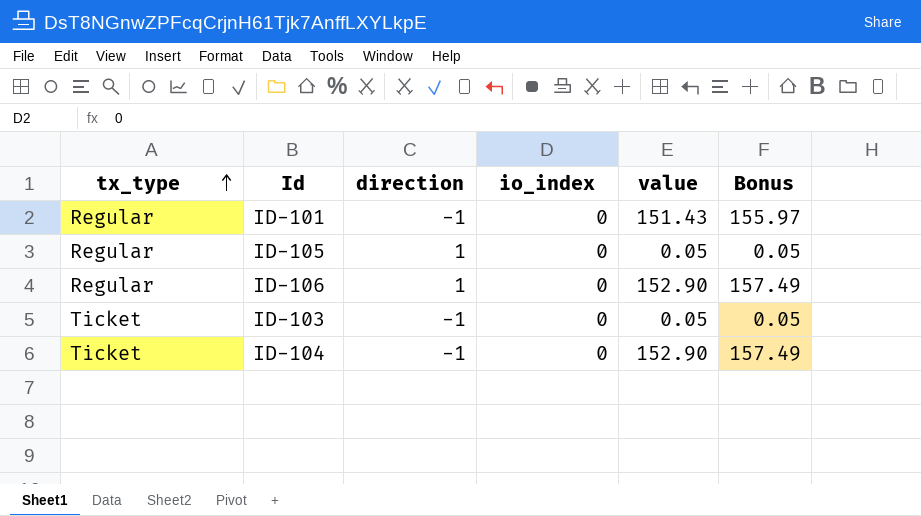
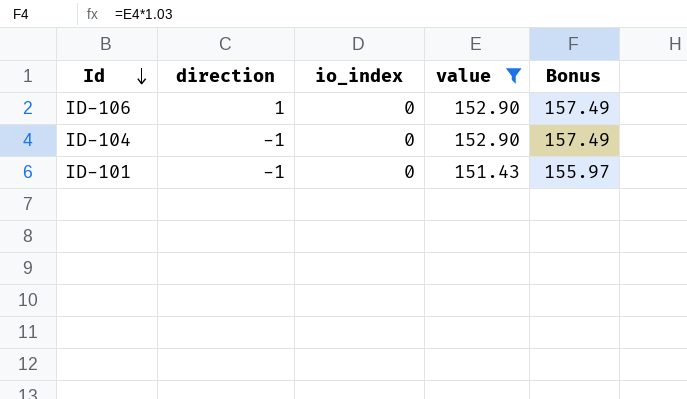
filter: none -> value != 0.05
row order: tx_type ascending -> Id descending
column tx_type | position: 1 -> none

